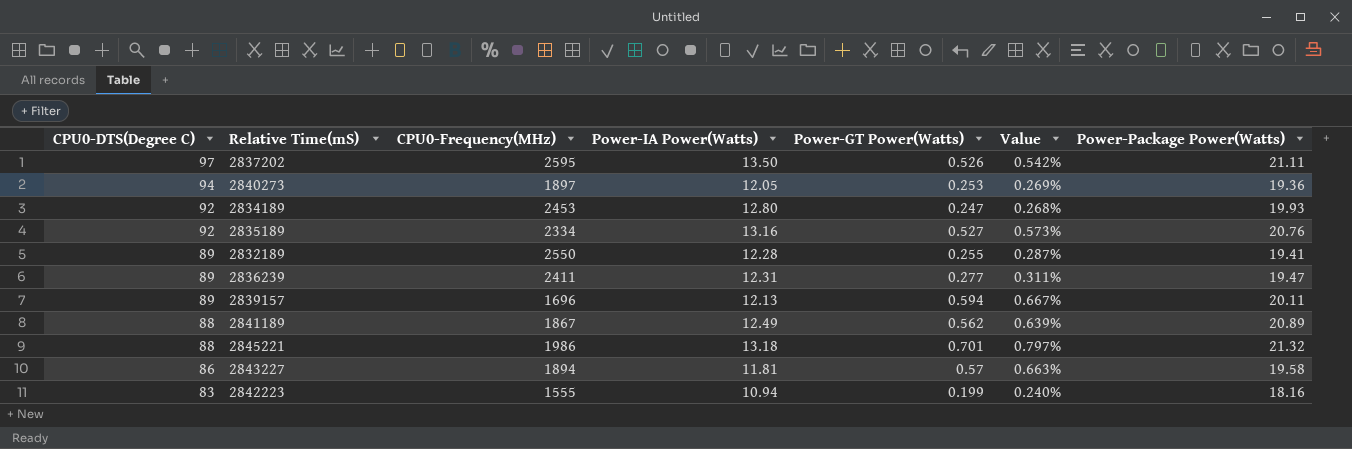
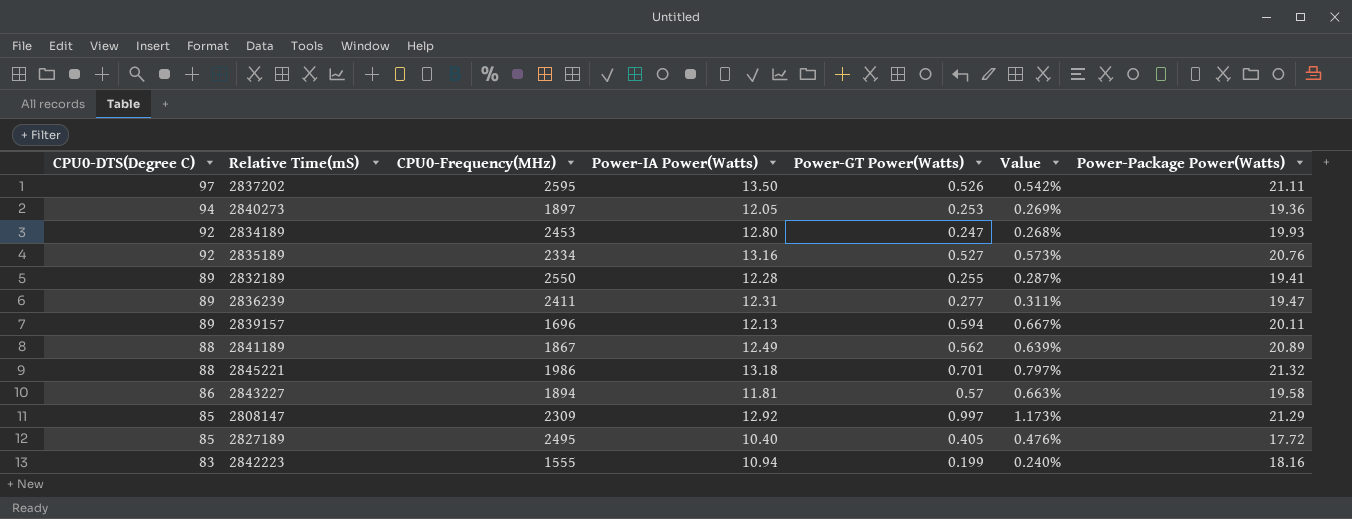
row 2808147: none -> 85 | 2309 | 12.92 | 0.997 | 1.173% | 21.29
row 2827189: none -> 85 | 2495 | 10.40 | 0.405 | 0.476% | 17.72

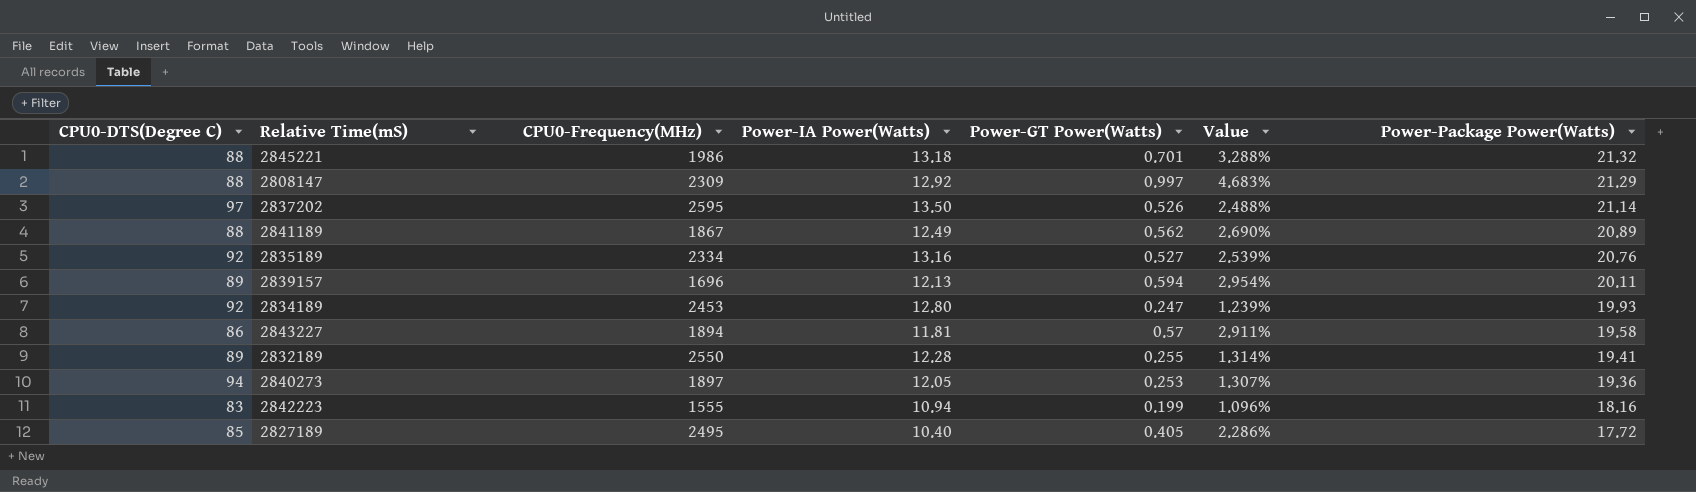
row order: CPU0-DTS(Degree C) descending -> Power-Package Power(Watts) descending
column Value | formula: [Power-GT Power(Watts)] / [CPU0-DTS(Degree C)] -> [Power-GT Power(Watts)] / [Power-Package Power(Watts)]
row 2836239: 89 | 2411 | 12.31 | 0.277 | 0.311% | 19.47 -> none
2808147 | CPU0-DTS(Degree C): 85 -> 88
2837202 | Power-Package Power(Watts): 21.11 -> 21.14

